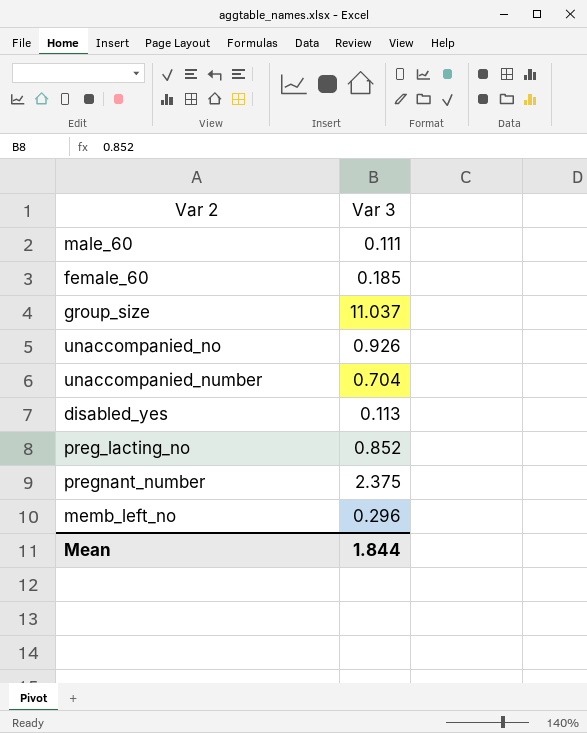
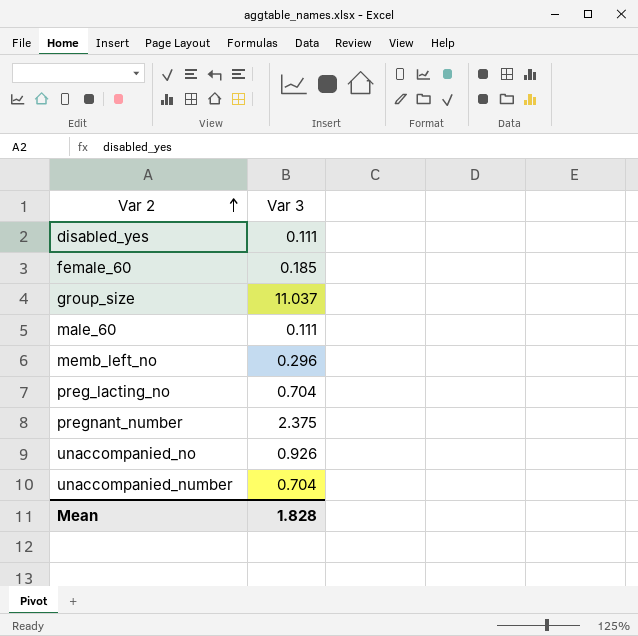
row order: none -> Var 2 ascending
disabled_yes | Var 3: 0.113 -> 0.111
preg_lacting_no | Var 3: 0.852 -> 0.704
Mean | Var 3: 1.844 -> 1.828

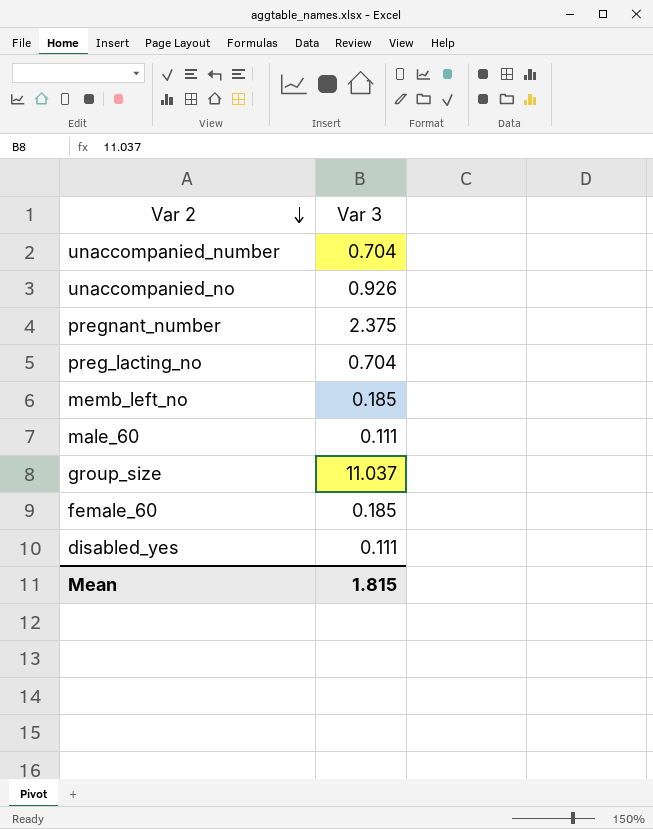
row order: Var 2 ascending -> Var 2 descending
memb_left_no | Var 3: 0.296 -> 0.185
Mean | Var 3: 1.828 -> 1.815

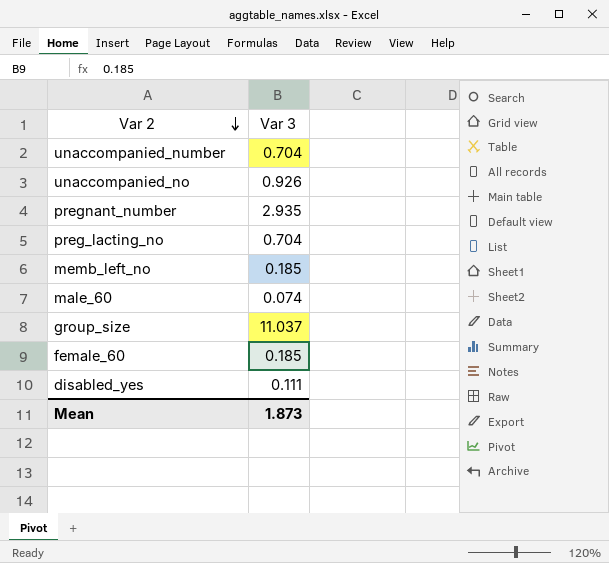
pregnant_number | Var 3: 2.375 -> 2.935
male_60 | Var 3: 0.111 -> 0.074
Mean | Var 3: 1.815 -> 1.873

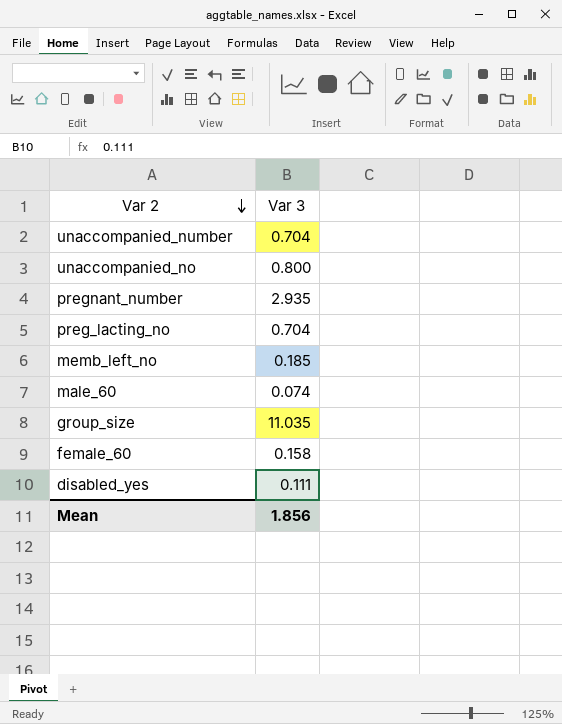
unaccompanied_no | Var 3: 0.926 -> 0.800
group_size | Var 3: 11.037 -> 11.035
female_60 | Var 3: 0.185 -> 0.158
Mean | Var 3: 1.873 -> 1.856

